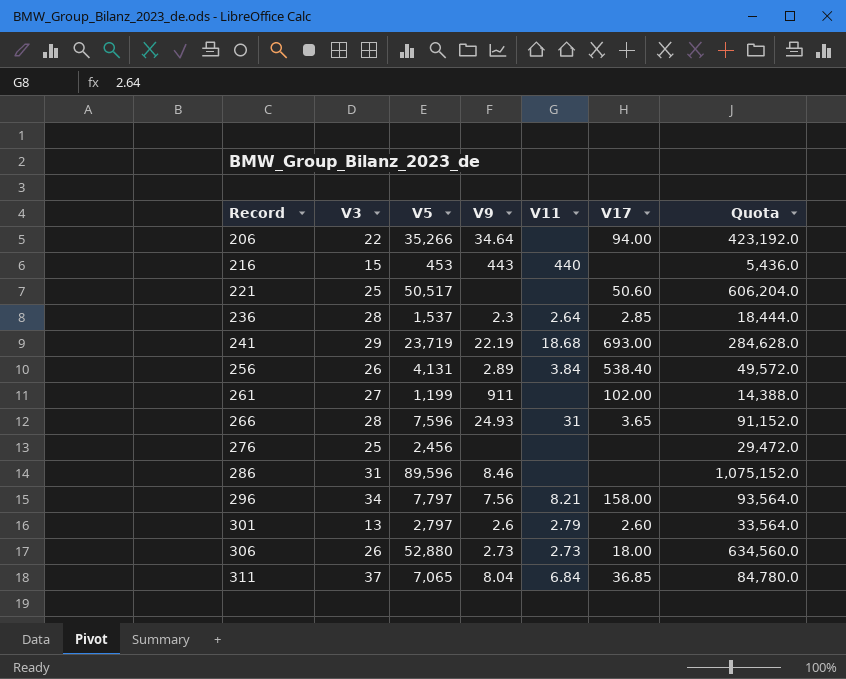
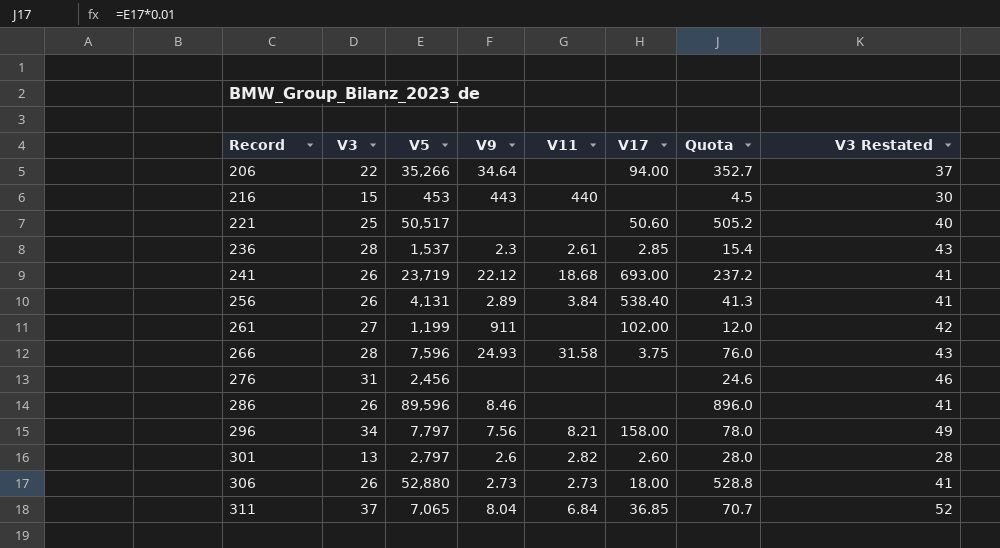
column Quota | formula: [V5] * 12 -> [V5] * 0.01
column V3 Restated | formula: none -> [V3] + 15
236 | V11: 2.64 -> 2.61
241 | V3: 29 -> 26
241 | V9: 22.19 -> 22.12
266 | V11: 31 -> 31.58
266 | V17: 3.65 -> 3.75
276 | V3: 25 -> 31
286 | V3: 31 -> 26
301 | V11: 2.79 -> 2.82

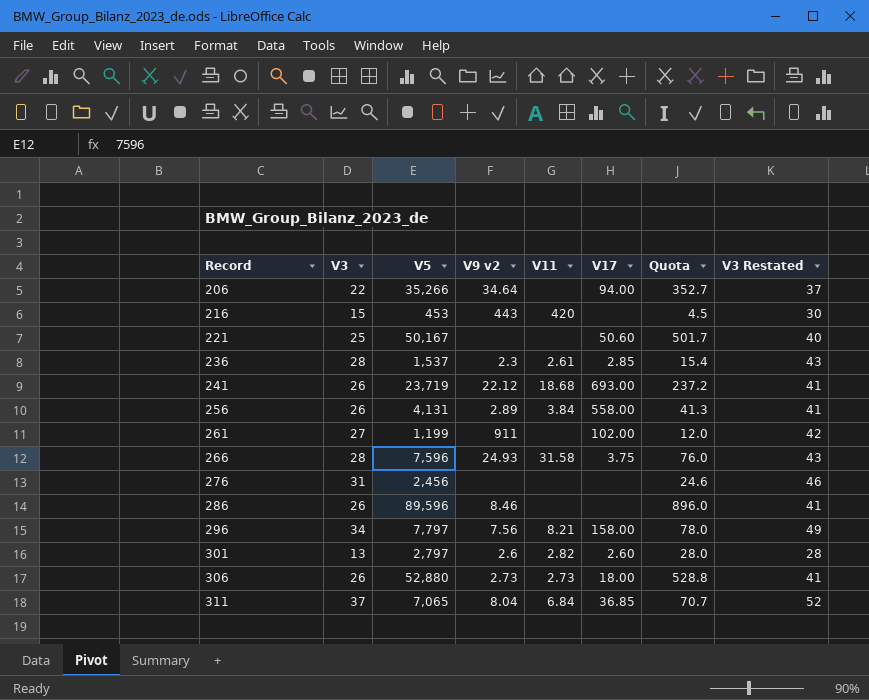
column name: V9 -> V9 v2
216 | V11: 440 -> 420
221 | V5: 50,517 -> 50,167
221 | Quota: 505.2 -> 501.7
256 | V17: 538.40 -> 558.00

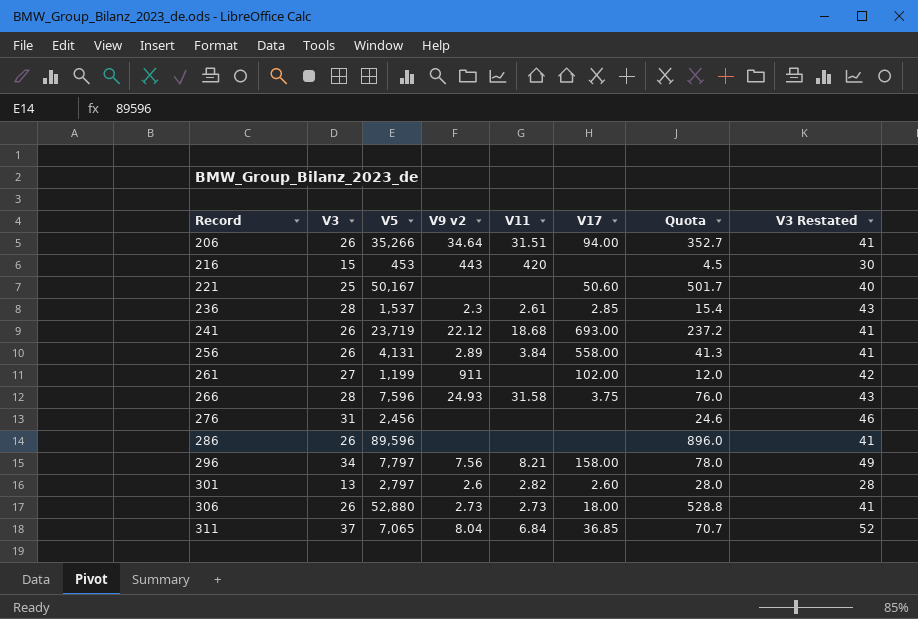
206 | V3: 22 -> 26
206 | V11: none -> 31.51
206 | V3 Restated: 37 -> 41
286 | V9 v2: 8.46 -> none

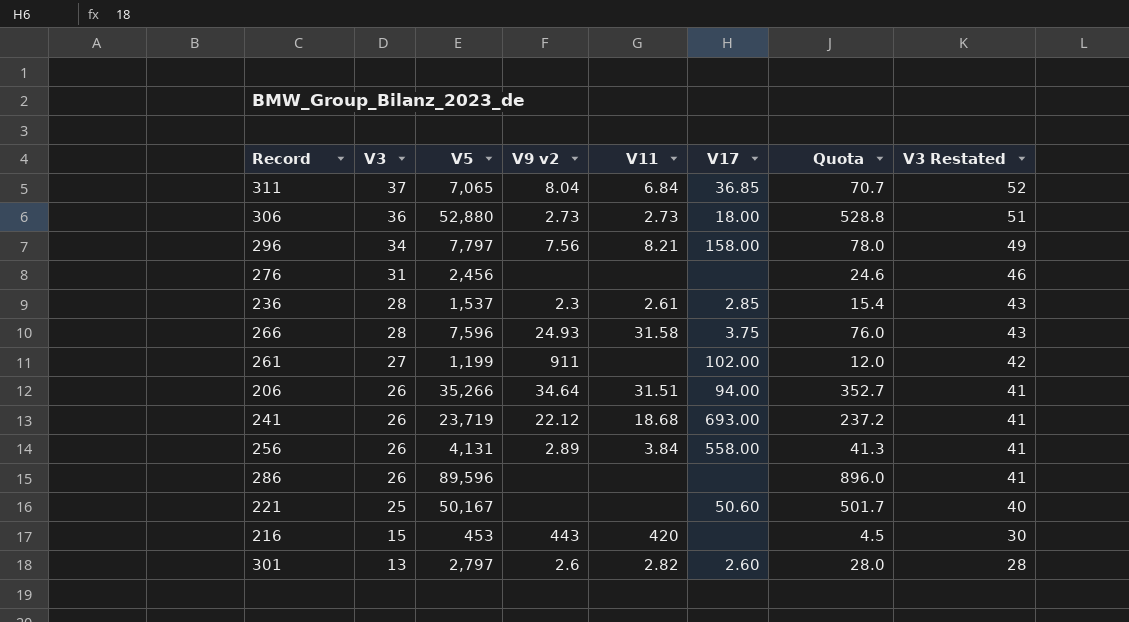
row order: Record ascending -> V3 descending
306 | V3: 26 -> 36
306 | V3 Restated: 41 -> 51

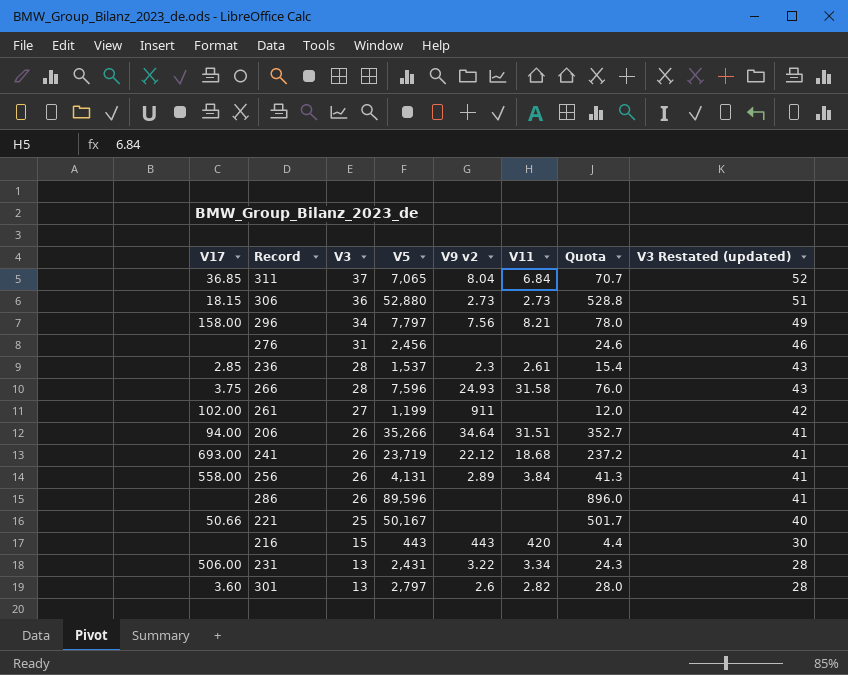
column V17 | position: 6 -> 1
column name: V3 Restated -> V3 Restated (updated)
306 | V17: 18.00 -> 18.15
221 | V17: 50.60 -> 50.66
216 | V5: 453 -> 443
216 | Quota: 4.5 -> 4.4
row 231: none -> 506.00 | 13 | 2,431 | 3.22 | 3.34 | 24.3 | 28
301 | V17: 2.60 -> 3.60

